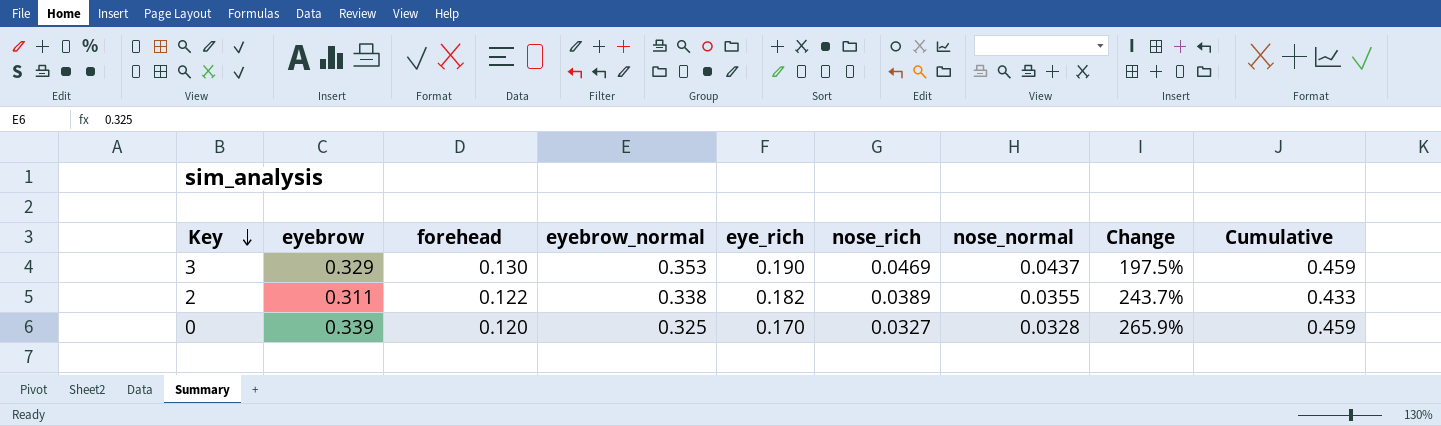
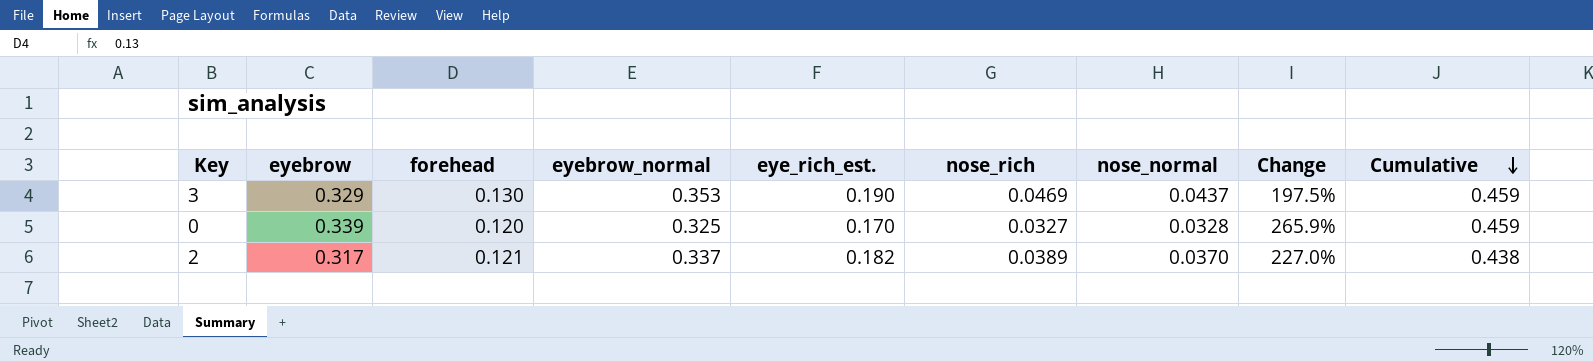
row order: Key descending -> Cumulative descending
column name: eye_rich -> eye_rich_est.
2 | eyebrow: 0.311 -> 0.317
2 | forehead: 0.122 -> 0.121
2 | eyebrow_normal: 0.338 -> 0.337
2 | nose_normal: 0.0355 -> 0.0370
2 | Change: 243.7% -> 227.0%
2 | Cumulative: 0.433 -> 0.438

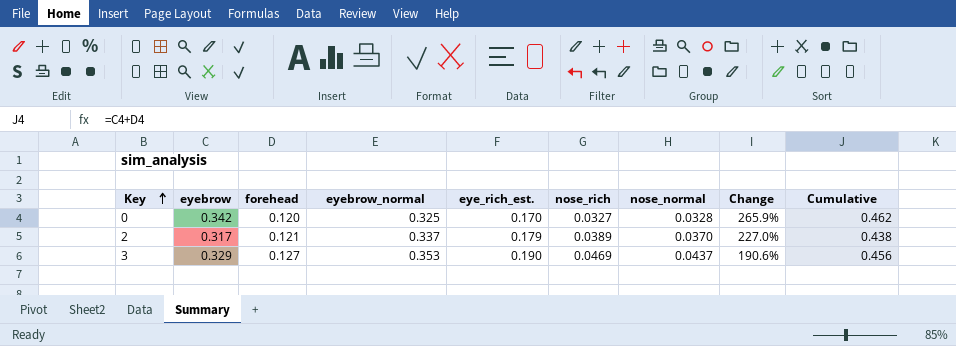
row order: Cumulative descending -> Key ascending
0 | eyebrow: 0.339 -> 0.342
0 | Cumulative: 0.459 -> 0.462
2 | eye_rich_est.: 0.182 -> 0.179
3 | forehead: 0.130 -> 0.127
3 | Change: 197.5% -> 190.6%
3 | Cumulative: 0.459 -> 0.456

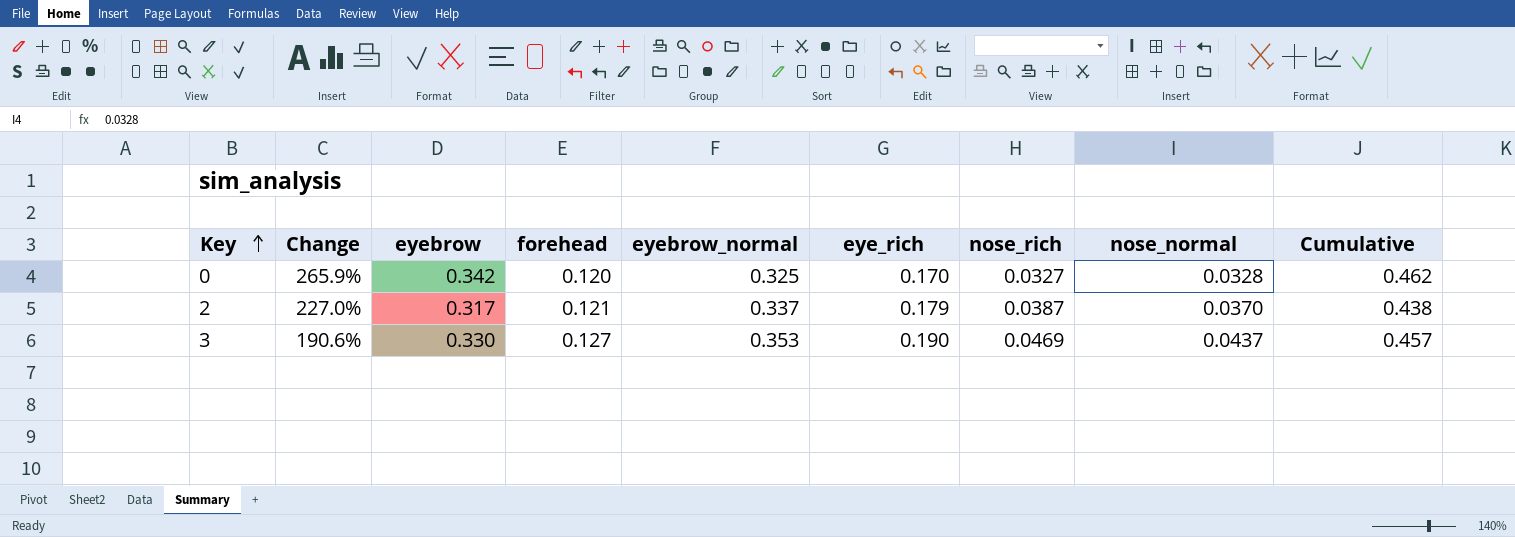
column Change | position: 8 -> 2
column name: eye_rich_est. -> eye_rich
2 | nose_rich: 0.0389 -> 0.0387
3 | eyebrow: 0.329 -> 0.330
3 | Cumulative: 0.456 -> 0.457

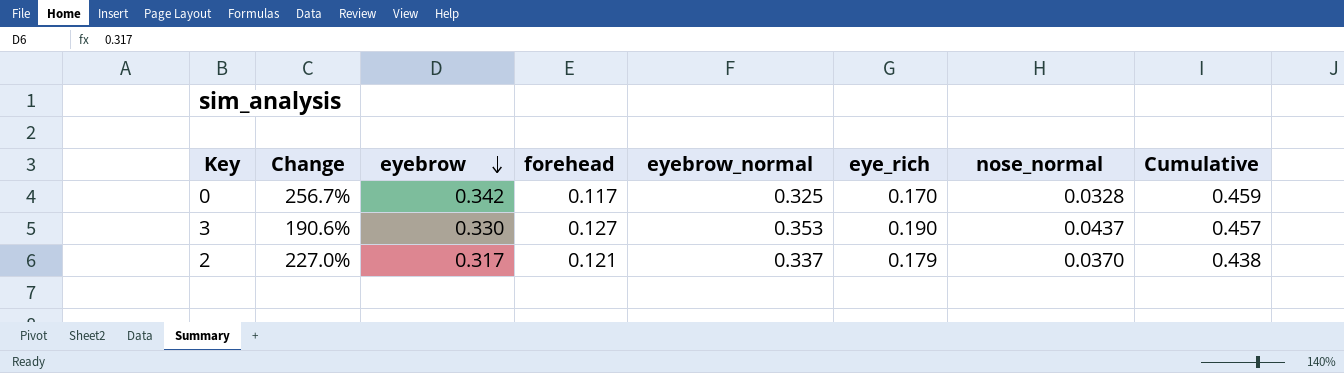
row order: Key ascending -> eyebrow descending
column nose_rich | position: 7 -> none
0 | Change: 265.9% -> 256.7%
0 | forehead: 0.120 -> 0.117
0 | Cumulative: 0.462 -> 0.459

